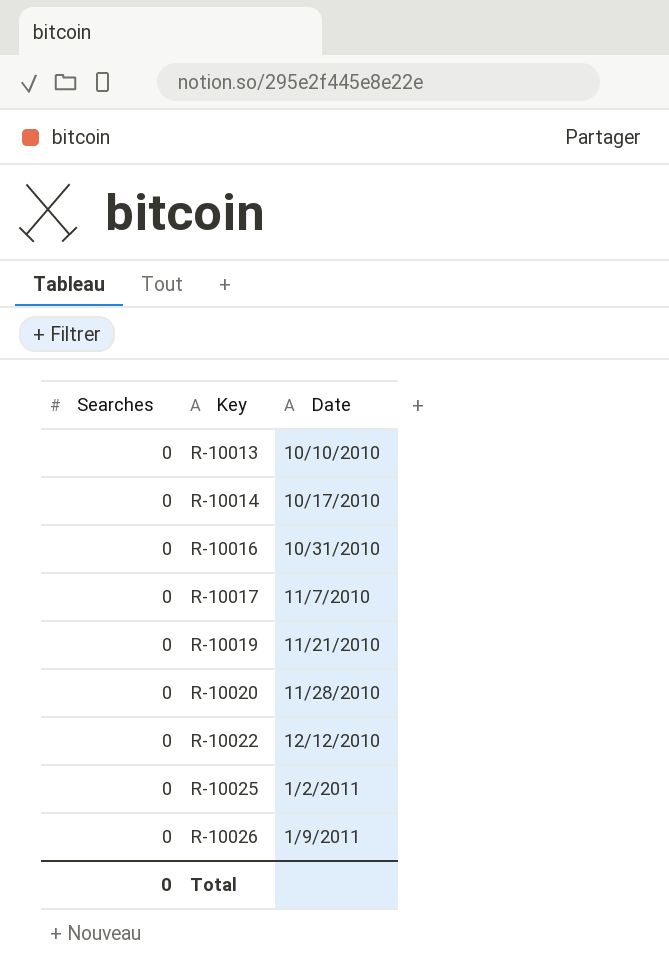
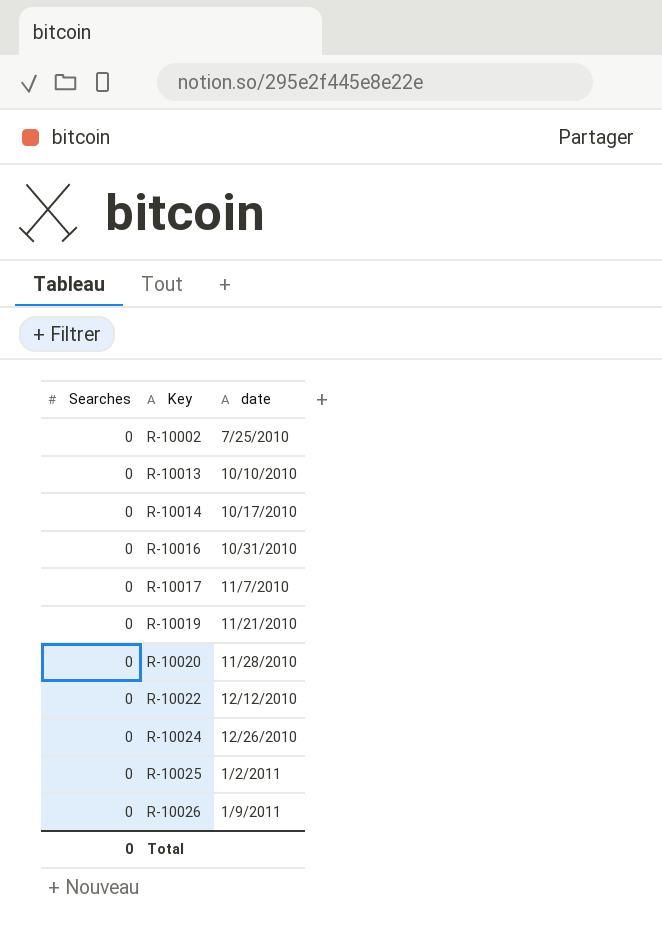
column name: Date -> date
row R-10002: none -> 0 | 7/25/2010
row R-10024: none -> 0 | 12/26/2010

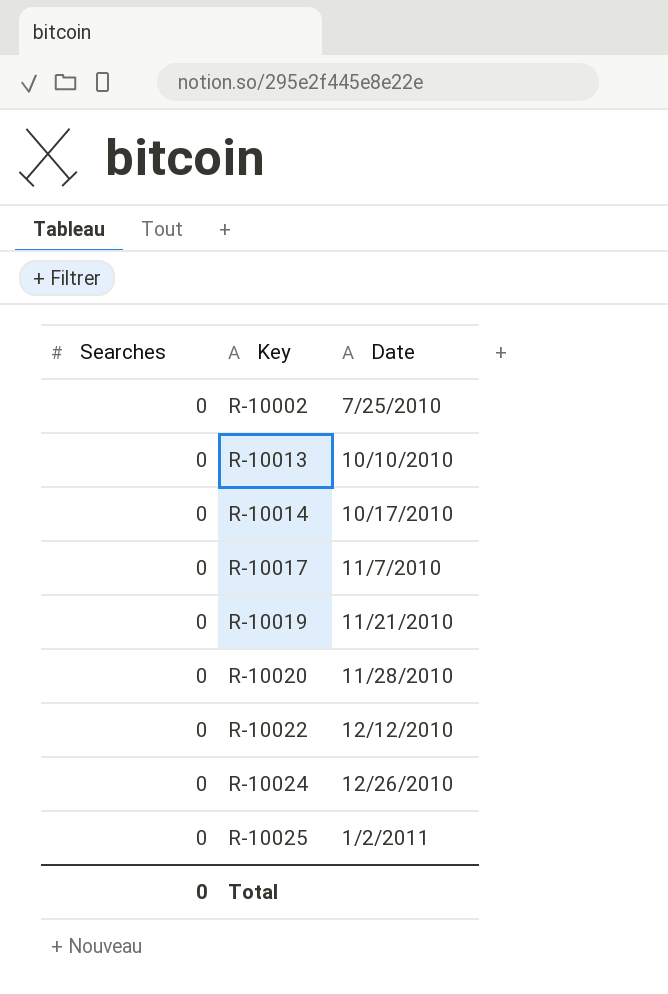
column name: date -> Date
row R-10016: 0 | 10/31/2010 -> none
row R-10026: 0 | 1/9/2011 -> none

